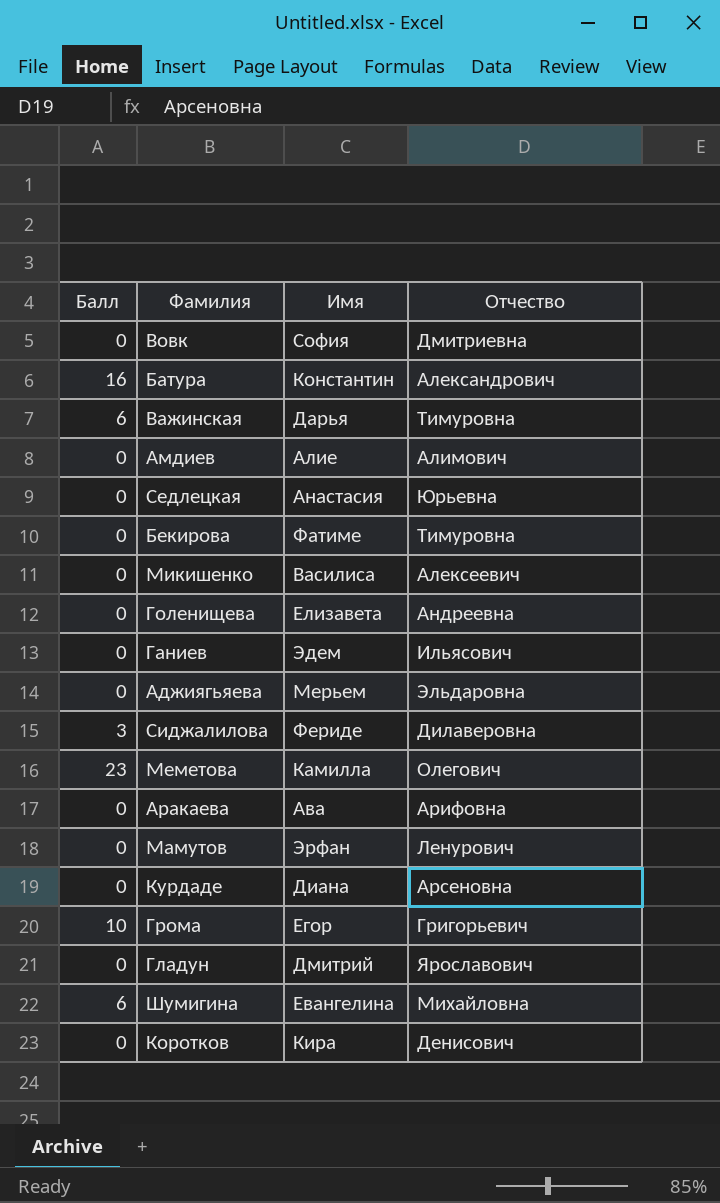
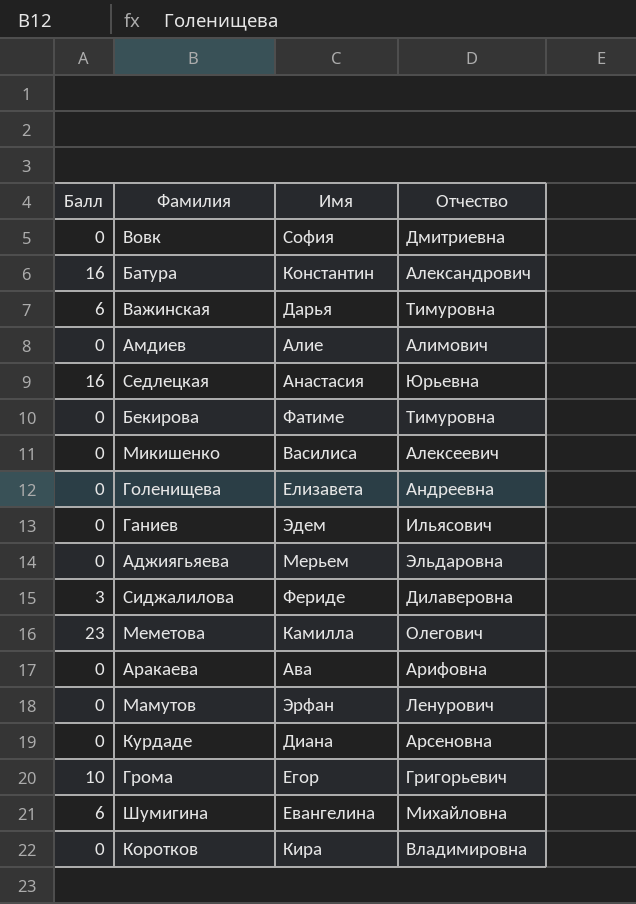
row Гладун: 0 | Дмитрий | Ярославович -> none
Седлецкая | Балл: 0 -> 16
Коротков | Отчество: Денисович -> Владимировна

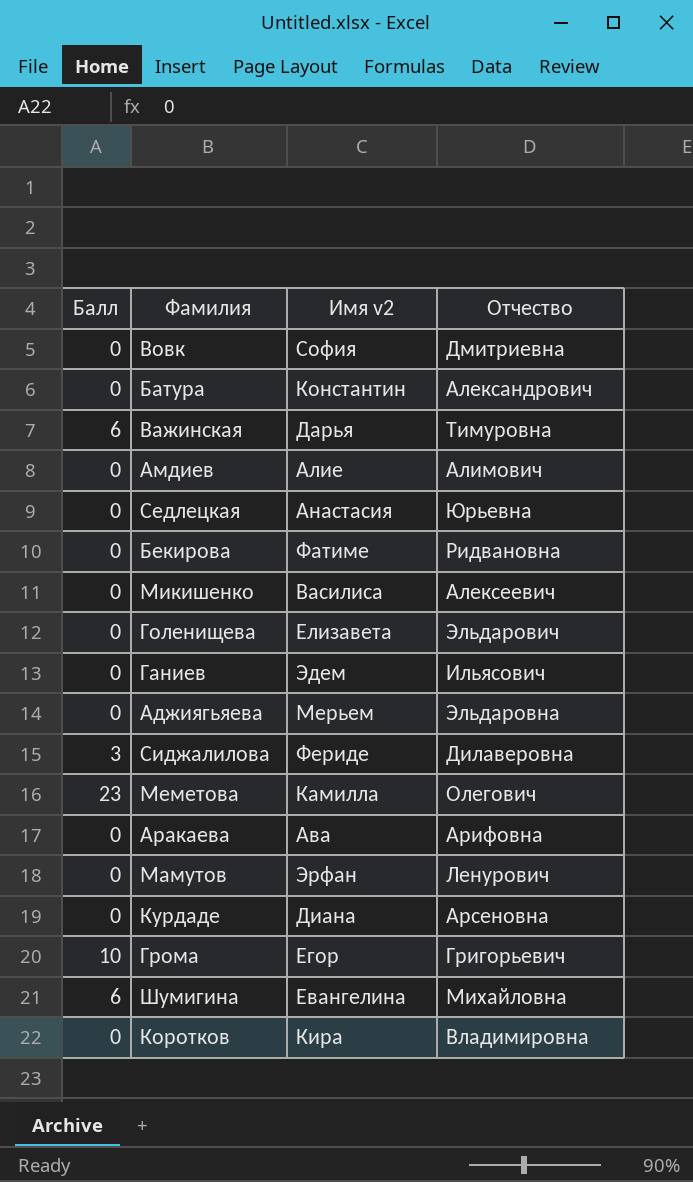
column name: Имя -> Имя v2
Батура | Балл: 16 -> 0
Седлецкая | Балл: 16 -> 0
Бекирова | Отчество: Тимуровна -> Ридвановна
Голенищева | Отчество: Андреевна -> Эльдарович

